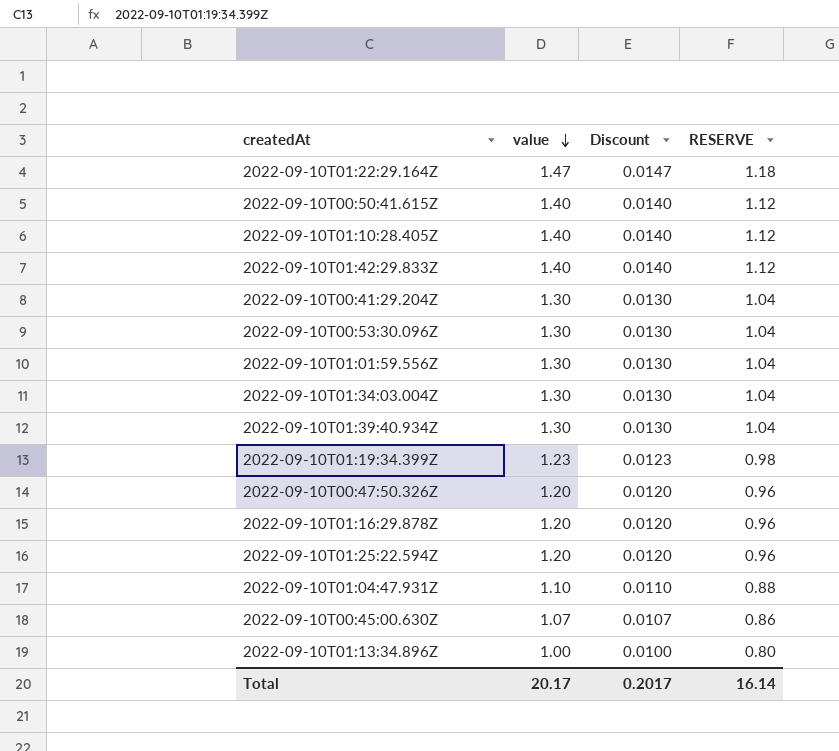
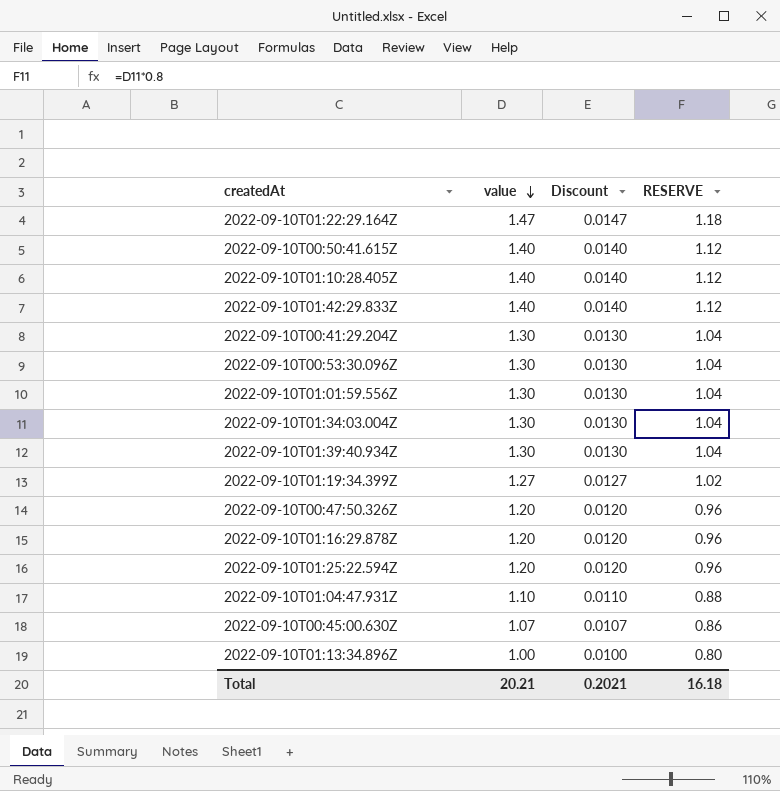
2022-09-10T01:19:34.399Z | value: 1.23 -> 1.27
2022-09-10T01:19:34.399Z | Discount: 0.0123 -> 0.0127
2022-09-10T01:19:34.399Z | RESERVE: 0.98 -> 1.02
Total | value: 20.17 -> 20.21
Total | Discount: 0.2017 -> 0.2021
Total | RESERVE: 16.14 -> 16.18

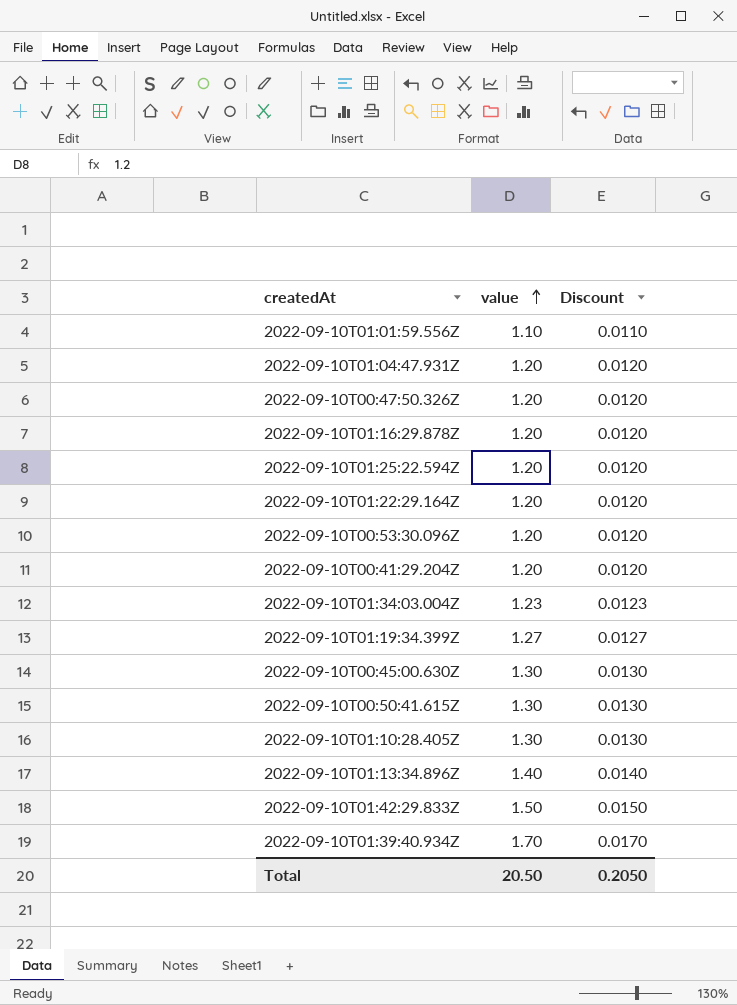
row order: value descending -> value ascending
column RESERVE | formula: [value] * 0.8 -> none
2022-09-10T01:01:59.556Z | value: 1.30 -> 1.10
2022-09-10T01:01:59.556Z | Discount: 0.0130 -> 0.0110
2022-09-10T01:04:47.931Z | value: 1.10 -> 1.20
2022-09-10T01:04:47.931Z | Discount: 0.0110 -> 0.0120
2022-09-10T01:22:29.164Z | value: 1.47 -> 1.20
2022-09-10T01:22:29.164Z | Discount: 0.0147 -> 0.0120
2022-09-10T00:53:30.096Z | value: 1.30 -> 1.20
2022-09-10T00:53:30.096Z | Discount: 0.0130 -> 0.0120
2022-09-10T00:41:29.204Z | value: 1.30 -> 1.20
2022-09-10T00:41:29.204Z | Discount: 0.0130 -> 0.0120
2022-09-10T01:34:03.004Z | value: 1.30 -> 1.23
2022-09-10T01:34:03.004Z | Discount: 0.0130 -> 0.0123
2022-09-10T00:45:00.630Z | value: 1.07 -> 1.30
2022-09-10T00:45:00.630Z | Discount: 0.0107 -> 0.0130
2022-09-10T00:50:41.615Z | value: 1.40 -> 1.30
2022-09-10T00:50:41.615Z | Discount: 0.0140 -> 0.0130
2022-09-10T01:10:28.405Z | value: 1.40 -> 1.30
2022-09-10T01:10:28.405Z | Discount: 0.0140 -> 0.0130
2022-09-10T01:13:34.896Z | value: 1.00 -> 1.40
2022-09-10T01:13:34.896Z | Discount: 0.0100 -> 0.0140
2022-09-10T01:42:29.833Z | value: 1.40 -> 1.50
2022-09-10T01:42:29.833Z | Discount: 0.0140 -> 0.0150
2022-09-10T01:39:40.934Z | value: 1.30 -> 1.70
2022-09-10T01:39:40.934Z | Discount: 0.0130 -> 0.0170
Total | value: 20.21 -> 20.50
Total | Discount: 0.2021 -> 0.2050

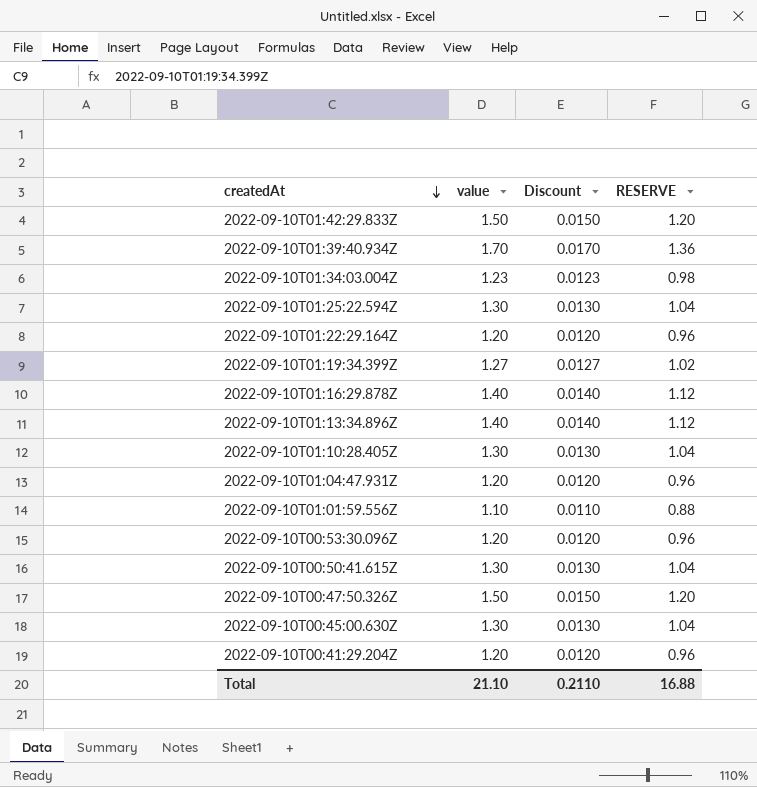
row order: value ascending -> createdAt descending
column RESERVE | formula: none -> [value] * 0.8
2022-09-10T01:25:22.594Z | value: 1.20 -> 1.30
2022-09-10T01:25:22.594Z | Discount: 0.0120 -> 0.0130
2022-09-10T01:16:29.878Z | value: 1.20 -> 1.40
2022-09-10T01:16:29.878Z | Discount: 0.0120 -> 0.0140
2022-09-10T00:47:50.326Z | value: 1.20 -> 1.50
2022-09-10T00:47:50.326Z | Discount: 0.0120 -> 0.0150
Total | value: 20.50 -> 21.10
Total | Discount: 0.2050 -> 0.2110

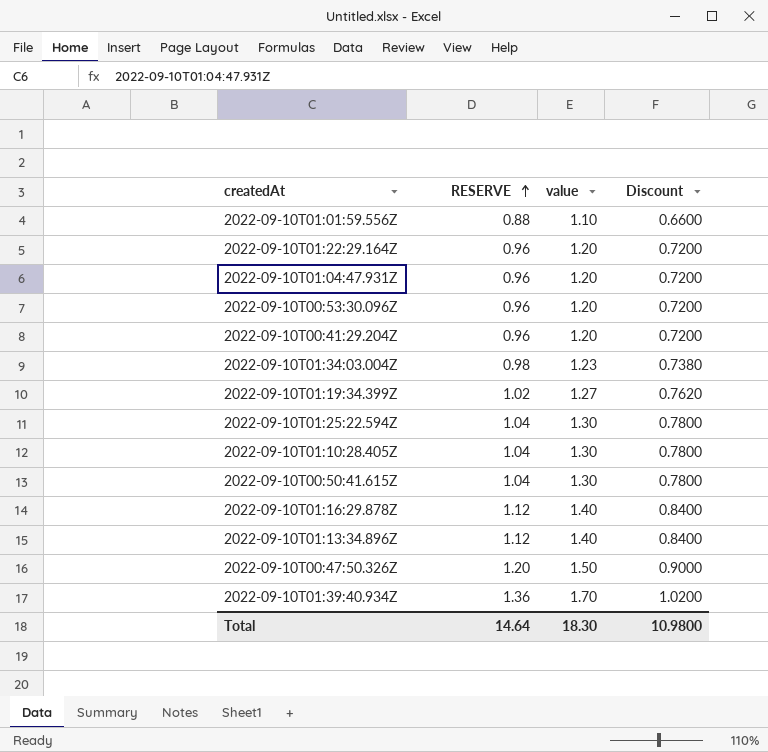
row order: createdAt descending -> RESERVE ascending
column RESERVE | position: 4 -> 2
column Discount | formula: [value] * 0.01 -> [value] * 0.6
row 2022-09-10T01:42:29.833Z: 1.50 | 0.0150 | 1.20 -> none
row 2022-09-10T00:45:00.630Z: 1.30 | 0.0130 | 1.04 -> none
Total | RESERVE: 16.88 -> 14.64
Total | value: 21.10 -> 18.30
Total | Discount: 0.2110 -> 10.9800

